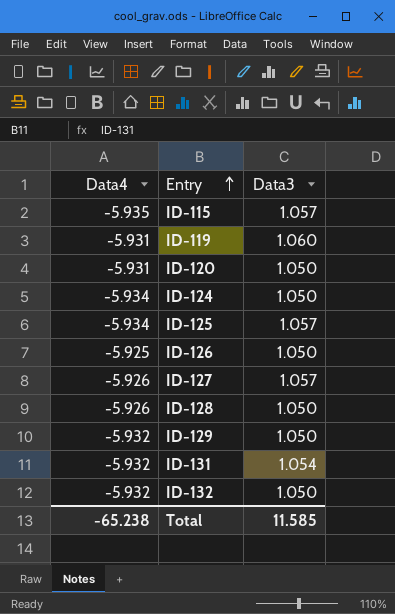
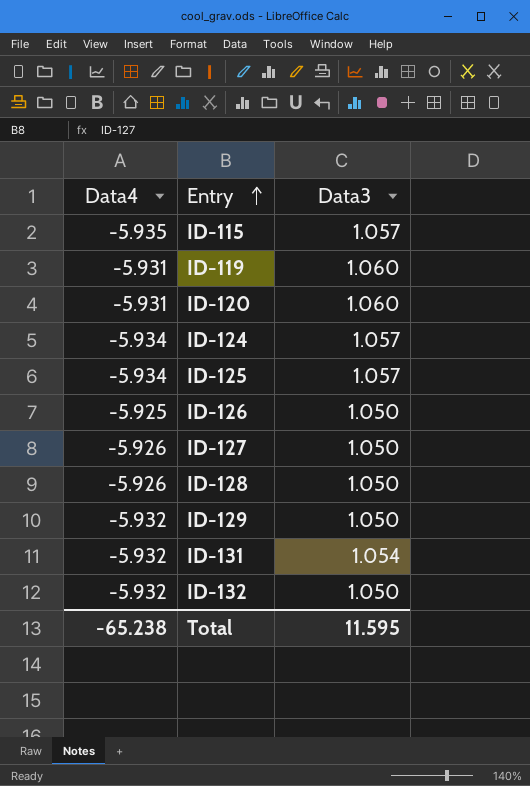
ID-120 | Data3: 1.050 -> 1.060
ID-124 | Data3: 1.050 -> 1.057
ID-127 | Data3: 1.057 -> 1.050
Total | Data3: 11.585 -> 11.595

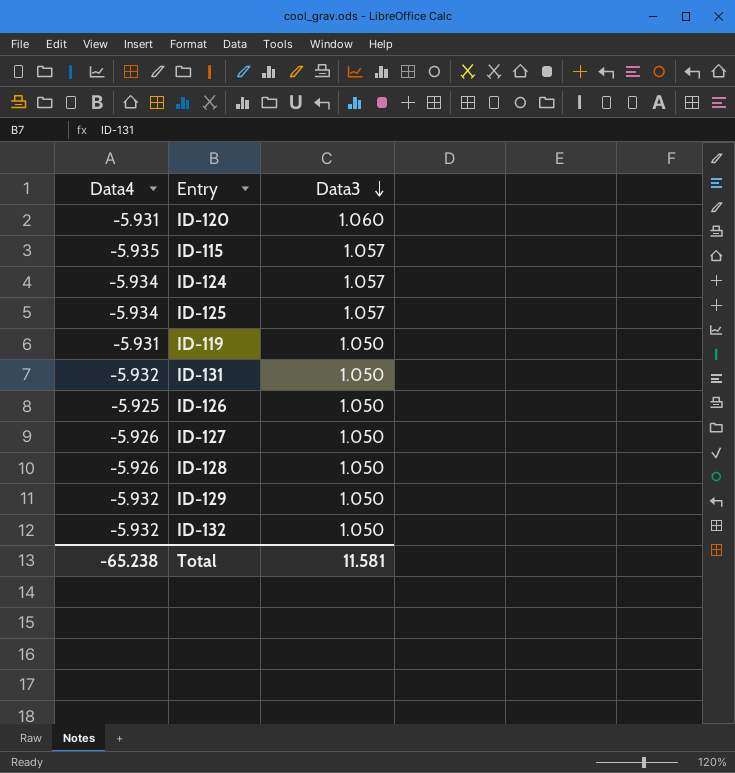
row order: Entry ascending -> Data3 descending
ID-119 | Data3: 1.060 -> 1.050
ID-131 | Data3: 1.054 -> 1.050
Total | Data3: 11.595 -> 11.581

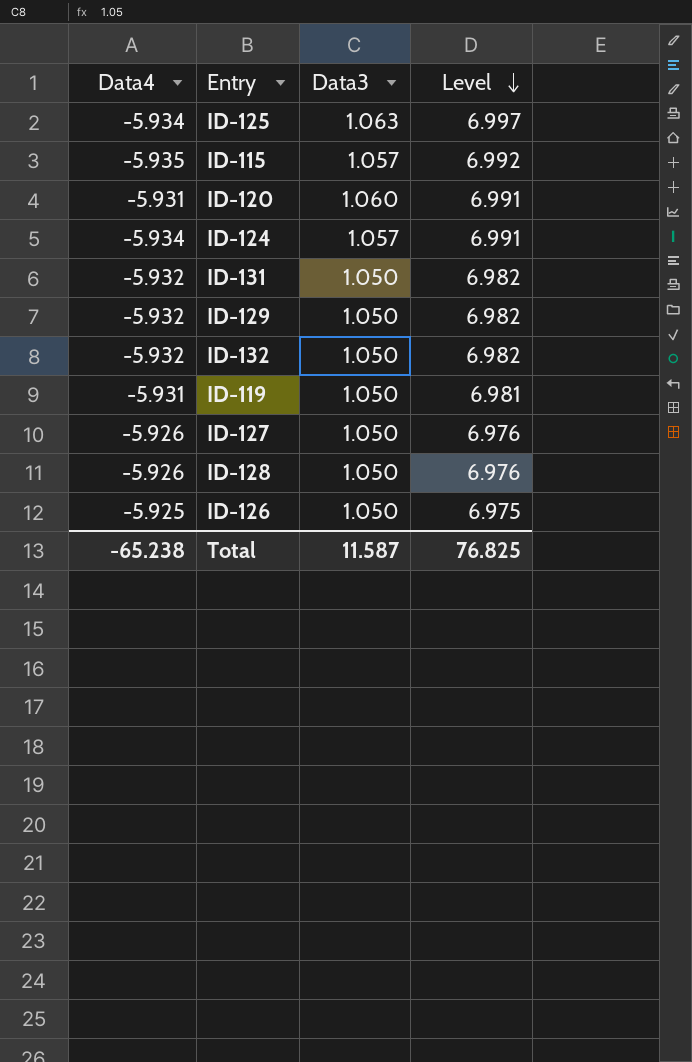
row order: Data3 descending -> Level descending
column Level | formula: none -> [Data3] - [Data4]
ID-125 | Data3: 1.057 -> 1.063
Total | Data3: 11.581 -> 11.587

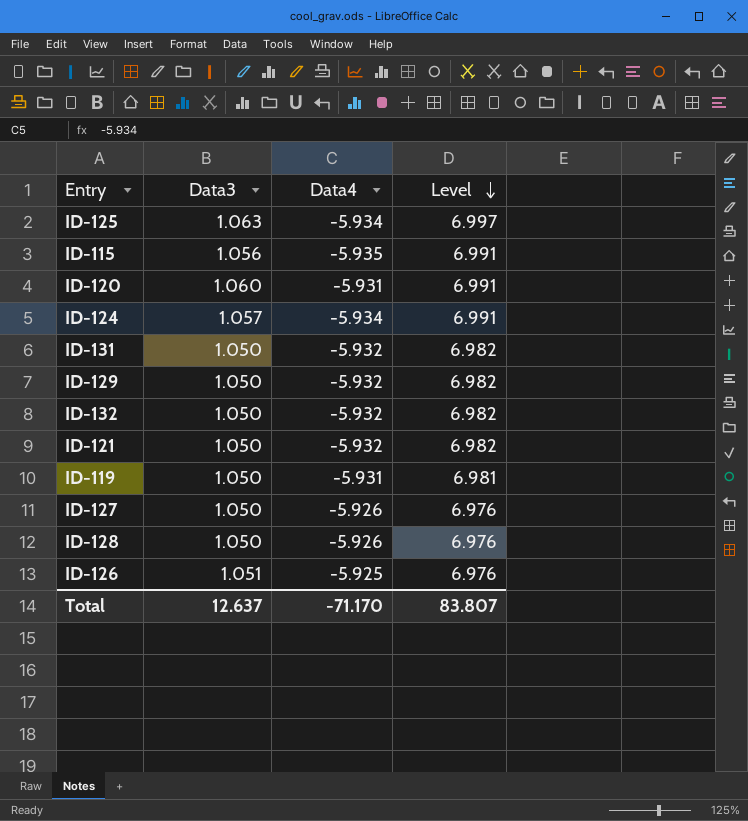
column Data4 | position: 1 -> 3
ID-115 | Data3: 1.057 -> 1.056
ID-115 | Level: 6.992 -> 6.991
row ID-121: none -> 1.050 | -5.932 | 6.982
ID-126 | Data3: 1.050 -> 1.051
ID-126 | Level: 6.975 -> 6.976
Total | Data3: 11.587 -> 12.637
Total | Data4: -65.238 -> -71.170
Total | Level: 76.825 -> 83.807

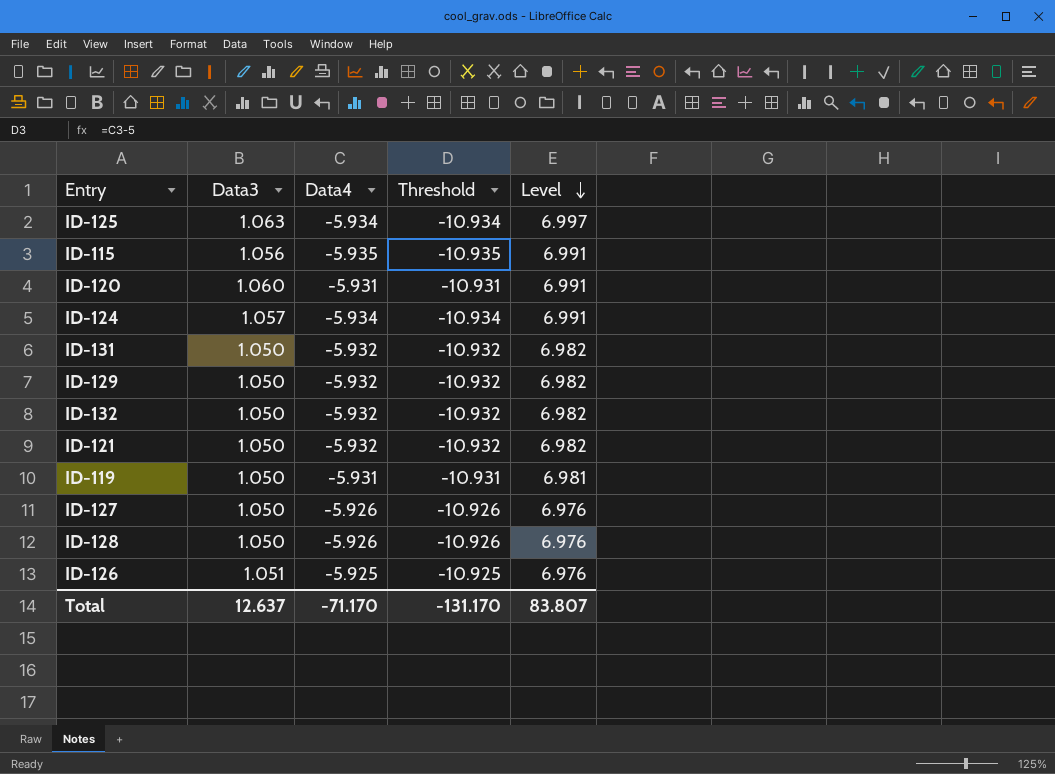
column Threshold | formula: none -> [Data4] - 5

